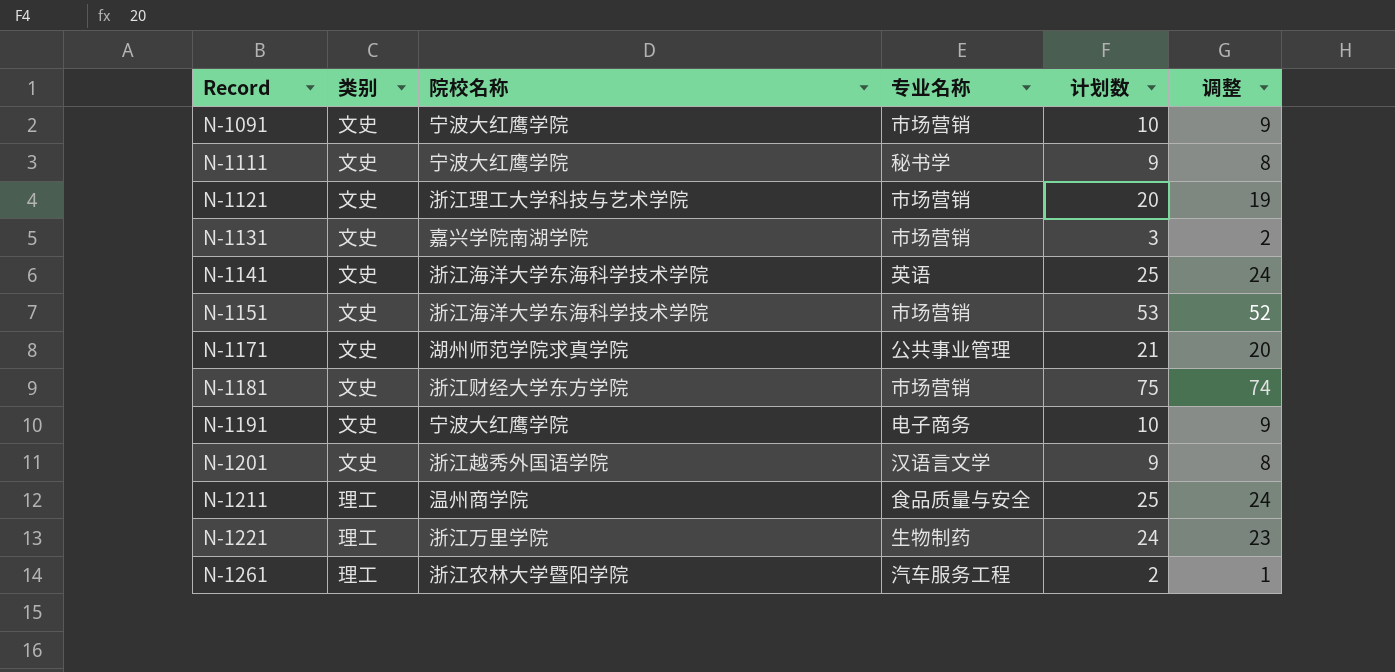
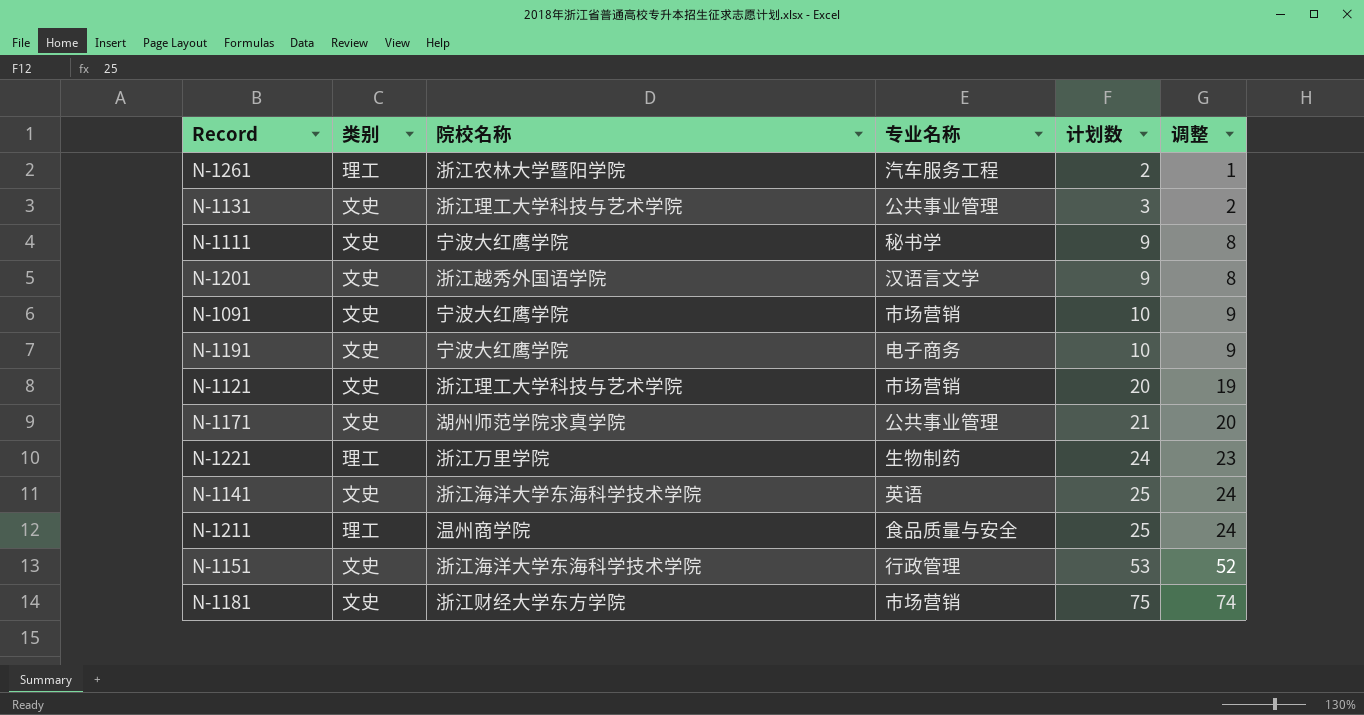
row order: Record ascending -> 计划数 ascending
N-1131 | 院校名称: 嘉兴学院南湖学院 -> 浙江理工大学科技与艺术学院
N-1131 | 专业名称: 市场营销 -> 公共事业管理
N-1151 | 专业名称: 市场营销 -> 行政管理

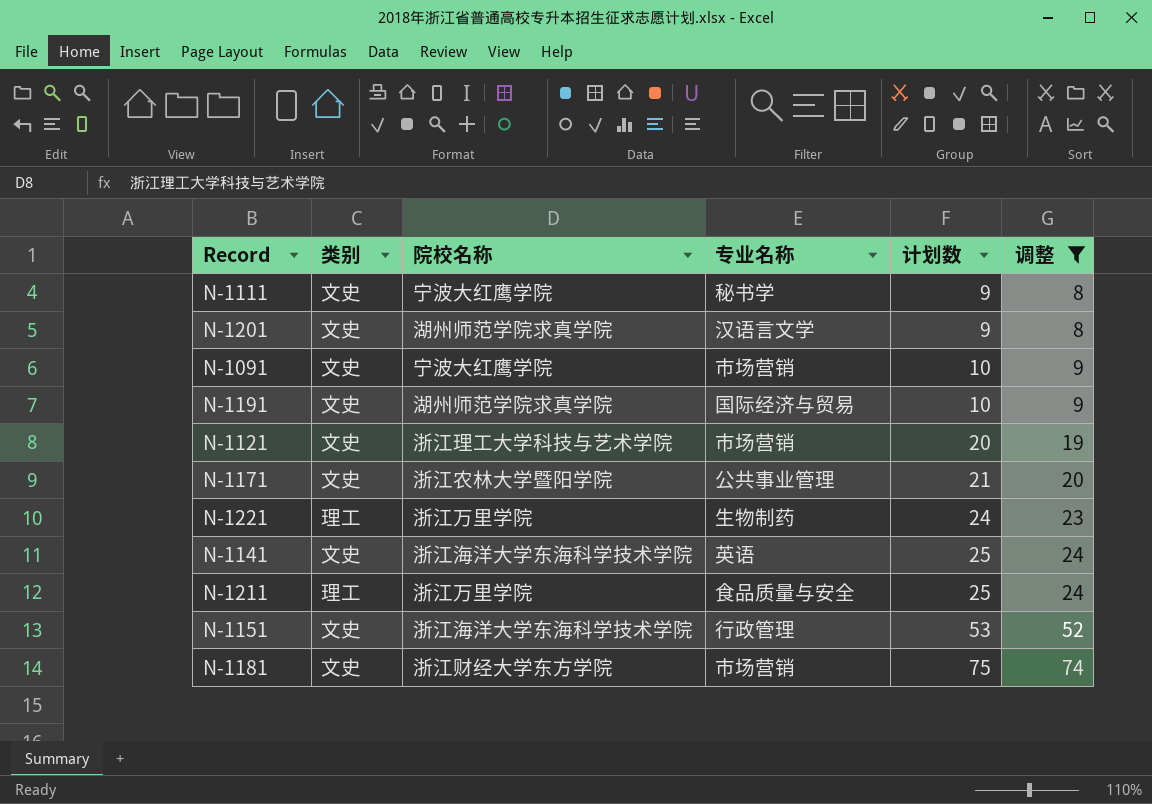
filter: none -> 调整 >= 8
N-1201 | 院校名称: 浙江越秀外国语学院 -> 湖州师范学院求真学院
N-1191 | 院校名称: 宁波大红鹰学院 -> 湖州师范学院求真学院
N-1191 | 专业名称: 电子商务 -> 国际经济与贸易
N-1171 | 院校名称: 湖州师范学院求真学院 -> 浙江农林大学暨阳学院
N-1211 | 院校名称: 温州商学院 -> 浙江万里学院

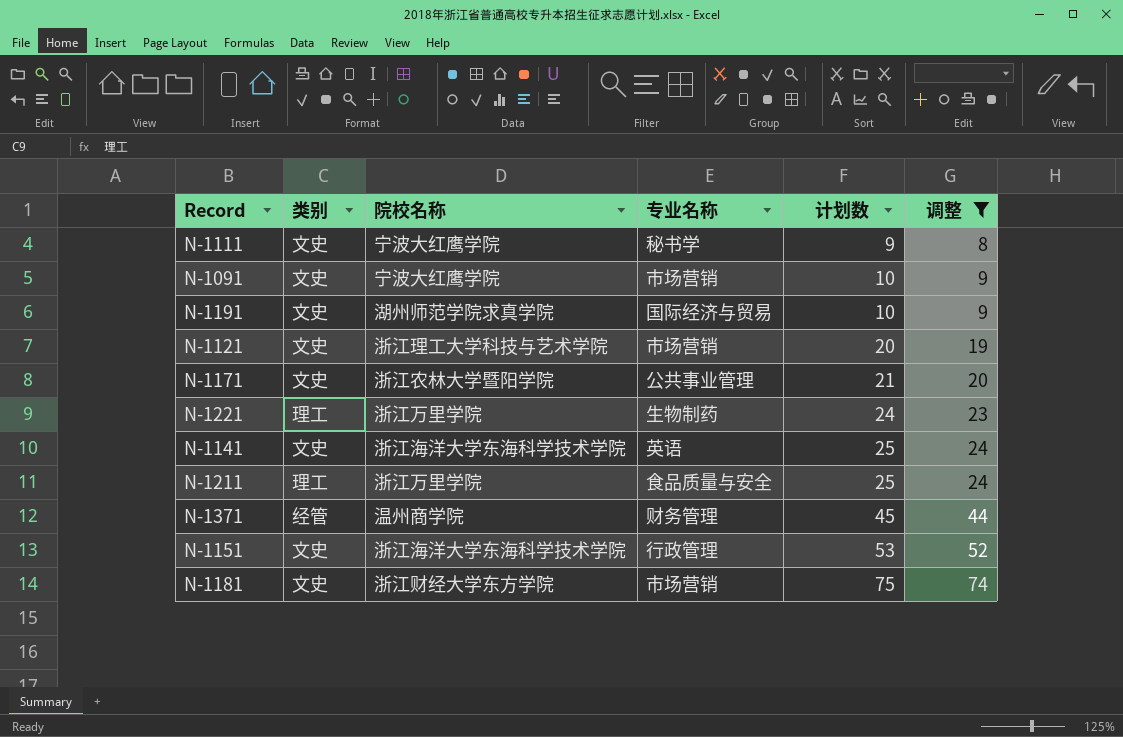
row N-1201: 文史 | 湖州师范学院求真学院 | 汉语言文学 | 9 | 8 -> none
row N-1371: none -> 经管 | 温州商学院 | 财务管理 | 45 | 44

